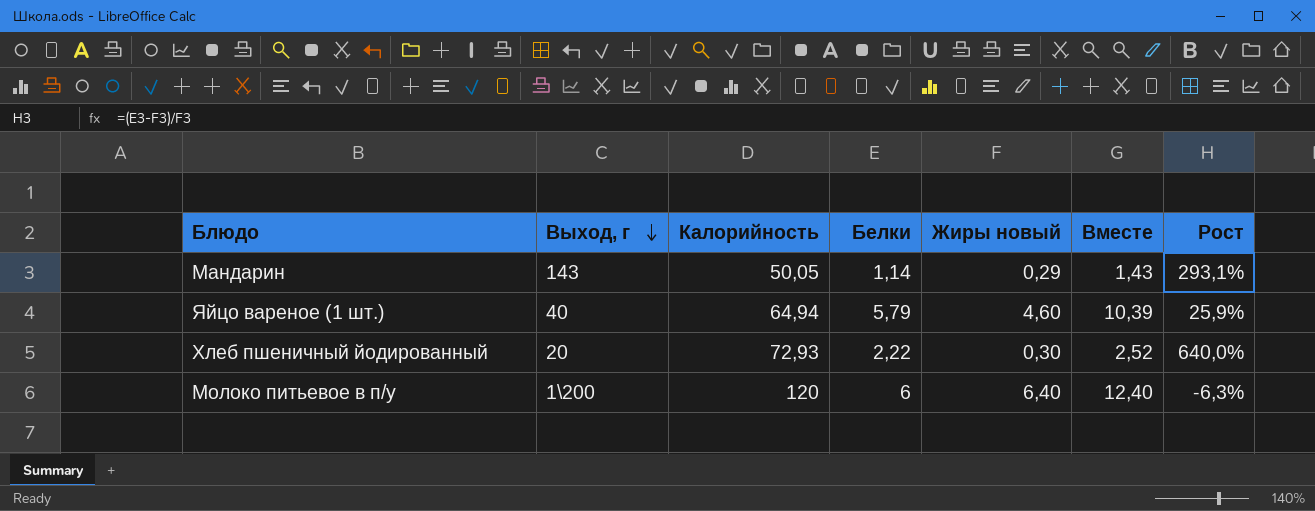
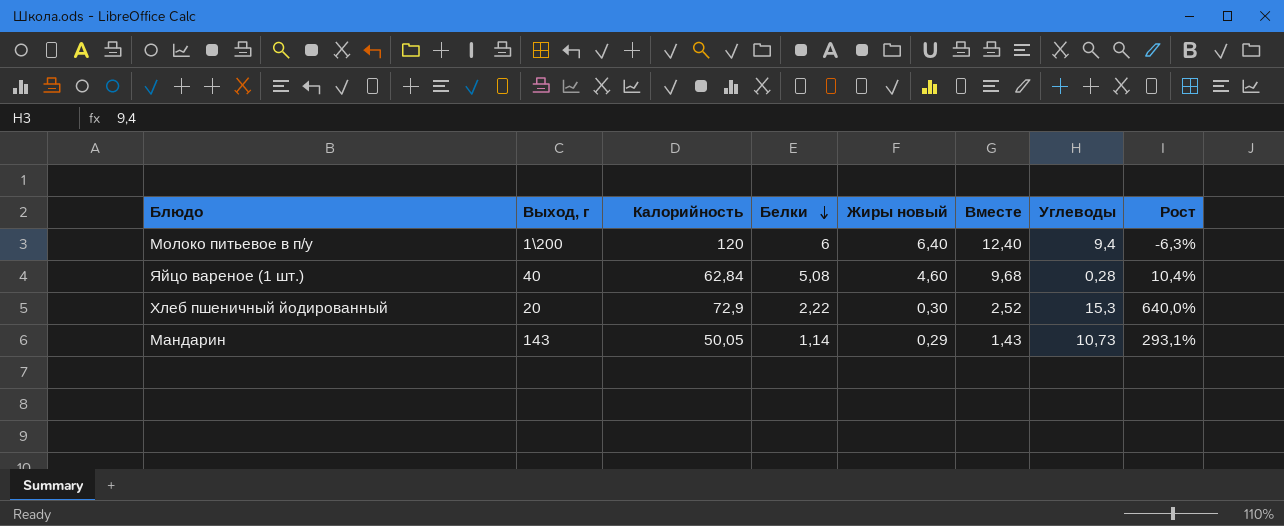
row order: Выход, г descending -> Белки descending
column Углеводы | position: none -> 7
Яйцо вареное (1 шт.) | Калорийность: 64,94 -> 62,84
Яйцо вареное (1 шт.) | Белки: 5,79 -> 5,08
Яйцо вареное (1 шт.) | Вместе: 10,39 -> 9,68
Яйцо вареное (1 шт.) | Рост: 25,9% -> 10,4%
Хлеб пшеничный йодированный | Калорийность: 72,93 -> 72,9

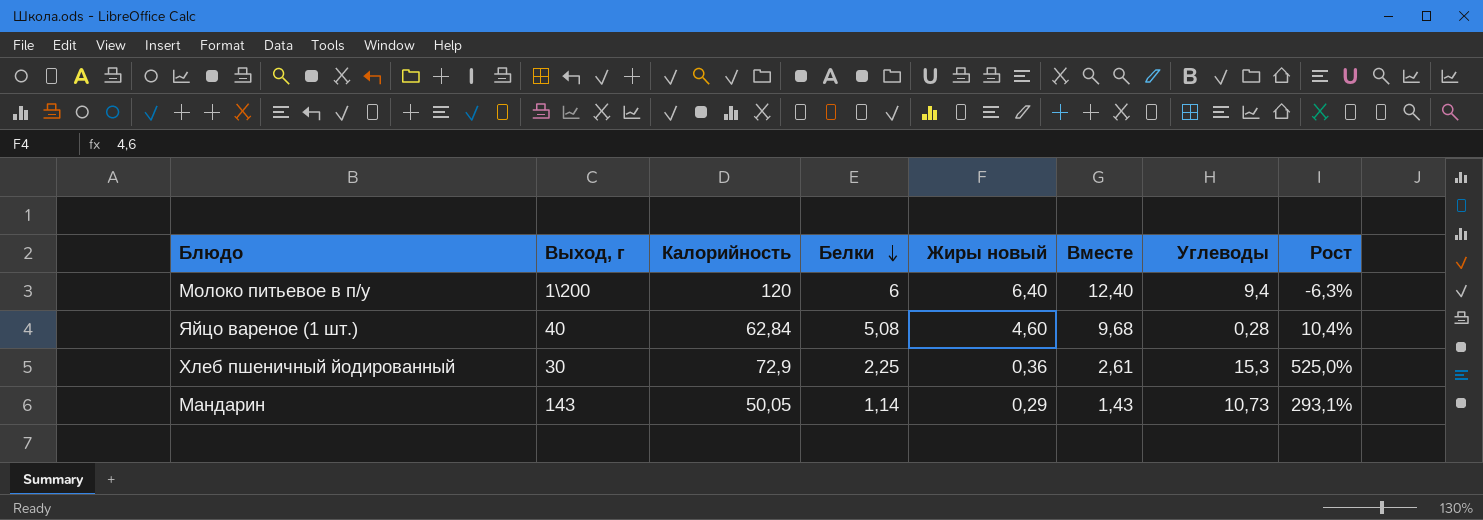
Хлеб пшеничный йодированный | Выход, г: 20 -> 30
Хлеб пшеничный йодированный | Белки: 2,22 -> 2,25
Хлеб пшеничный йодированный | Жиры новый: 0,30 -> 0,36
Хлеб пшеничный йодированный | Вместе: 2,52 -> 2,61
Хлеб пшеничный йодированный | Рост: 640,0% -> 525,0%

